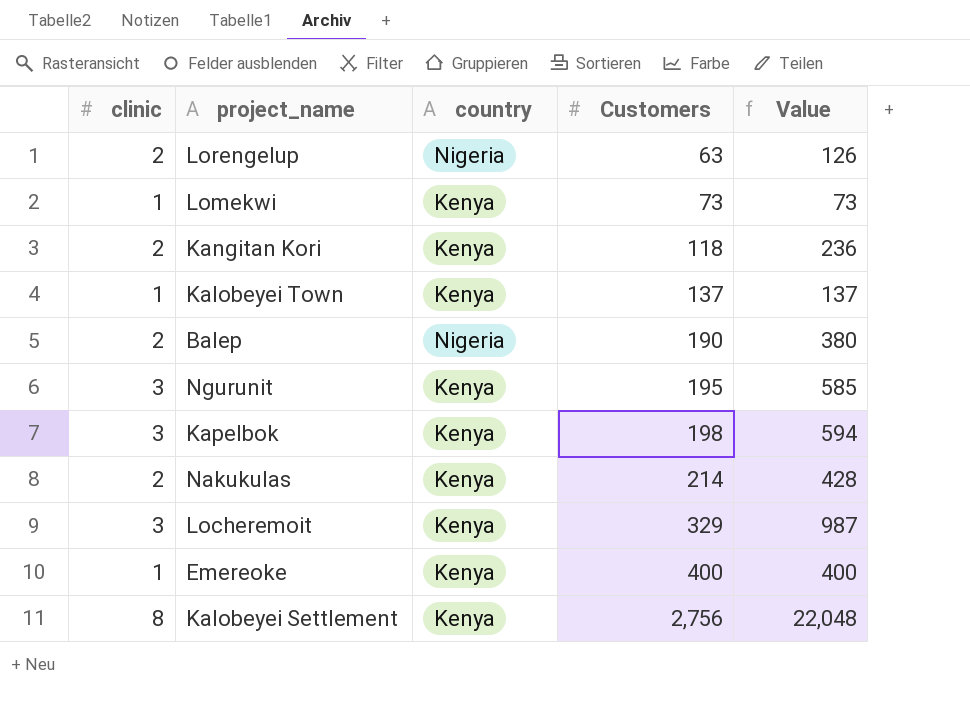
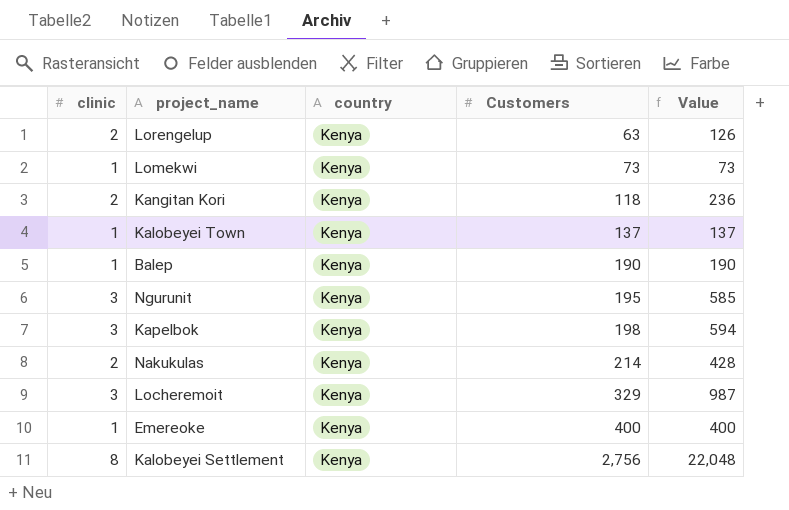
Lorengelup | country: Nigeria -> Kenya
Balep | clinic: 2 -> 1
Balep | country: Nigeria -> Kenya
Balep | Value: 380 -> 190

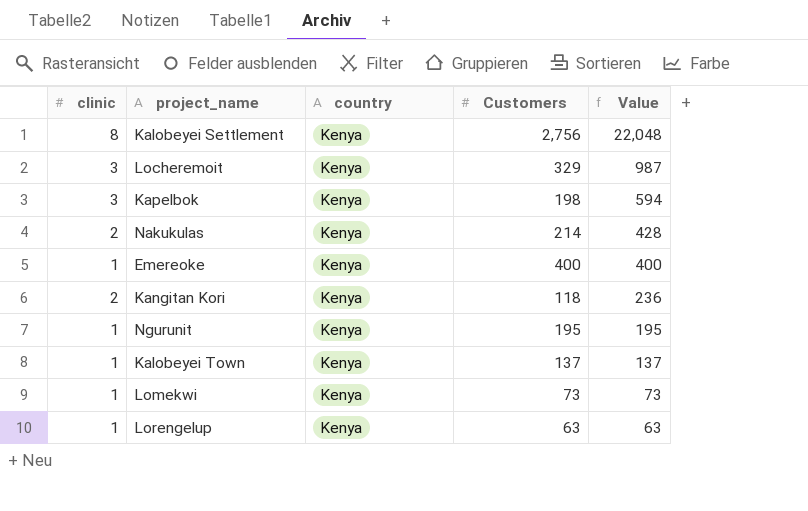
row order: Customers ascending -> Value descending
row Balep: 1 | Kenya | 190 | 190 -> none
Ngurunit | clinic: 3 -> 1
Ngurunit | Value: 585 -> 195
Lorengelup | clinic: 2 -> 1
Lorengelup | Value: 126 -> 63

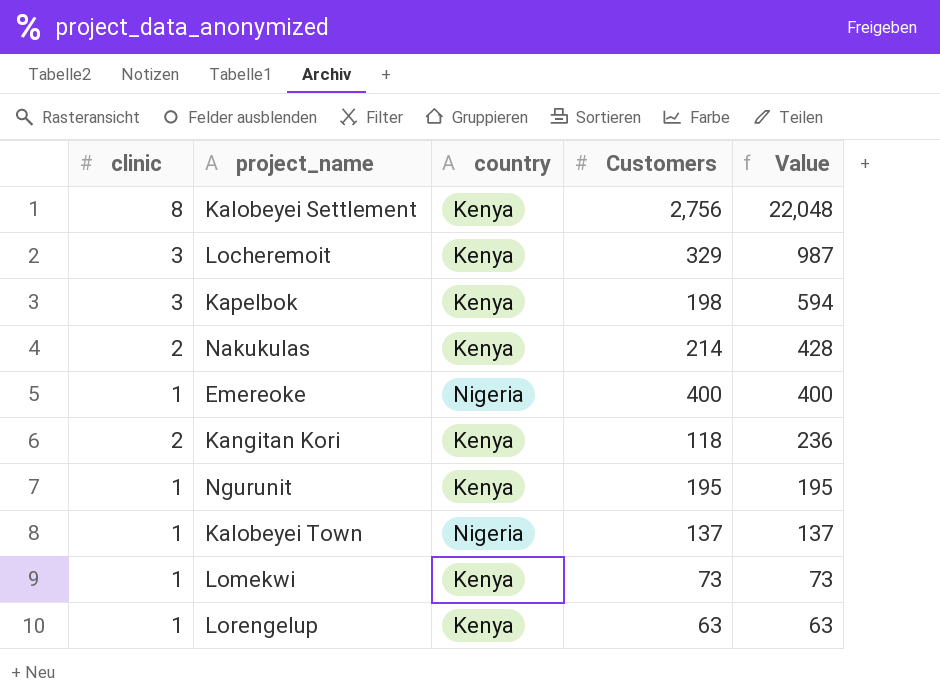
Emereoke | country: Kenya -> Nigeria
Kalobeyei Town | country: Kenya -> Nigeria

